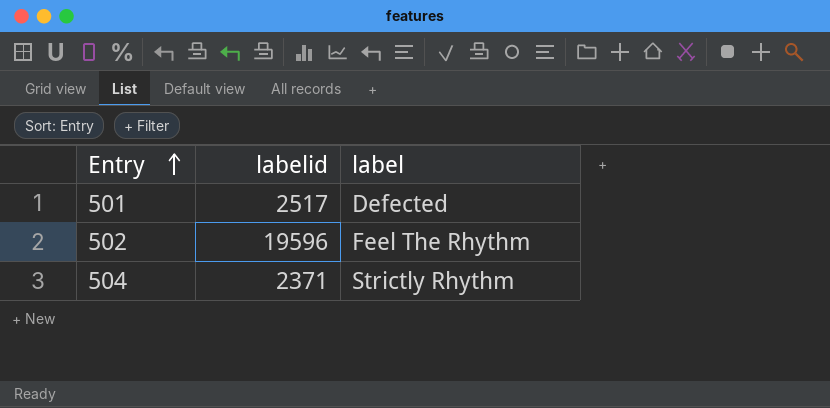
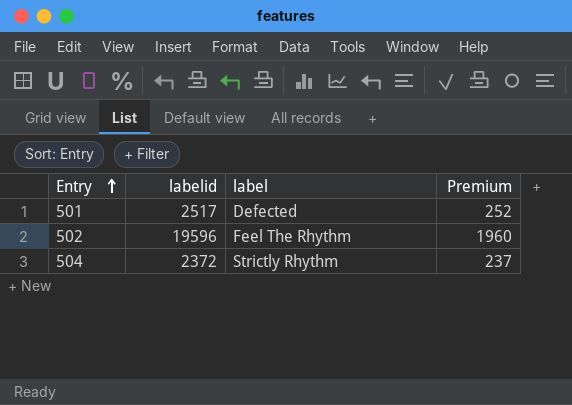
column Premium | formula: none -> [labelid] * 0.1
504 | labelid: 2371 -> 2372

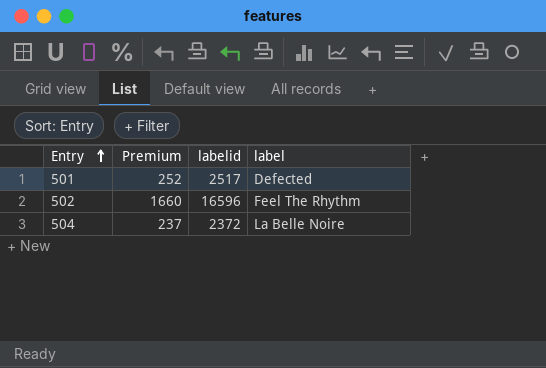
column Premium | position: 4 -> 2
502 | Premium: 1960 -> 1660
502 | labelid: 19596 -> 16596
504 | label: Strictly Rhythm -> La Belle Noire

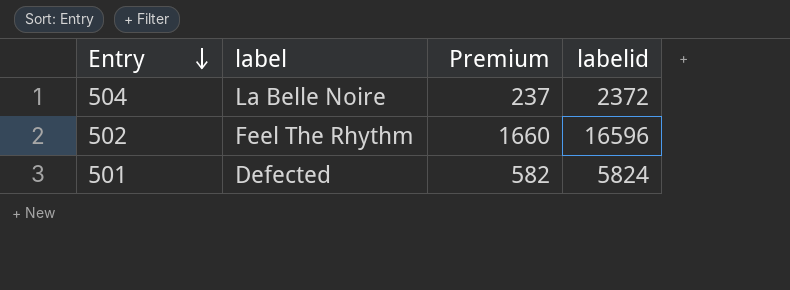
row order: Entry ascending -> Entry descending
column label | position: 4 -> 2
501 | Premium: 252 -> 582
501 | labelid: 2517 -> 5824

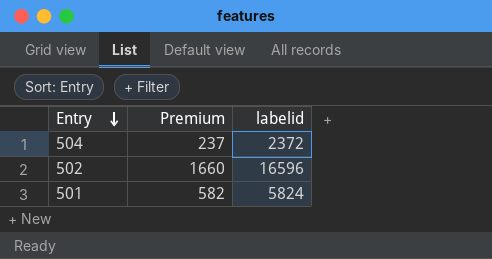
column label | position: 2 -> none

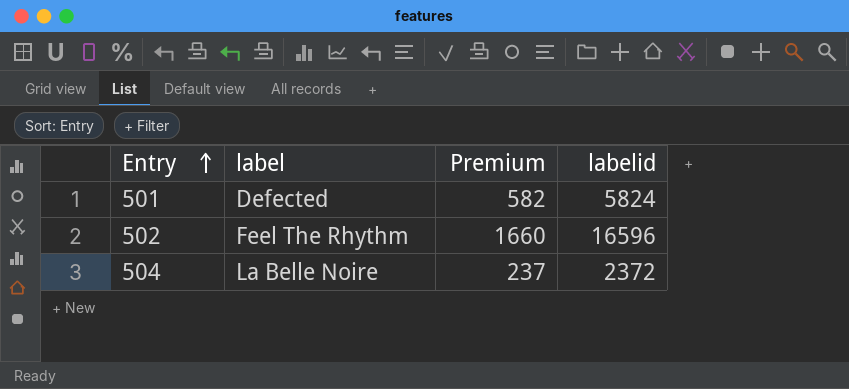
row order: Entry descending -> Entry ascending
column label | position: none -> 2

